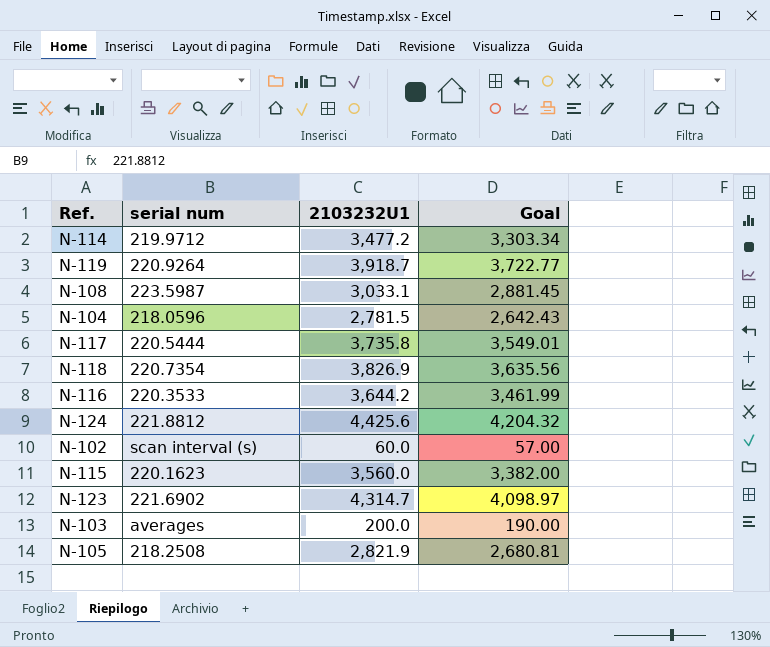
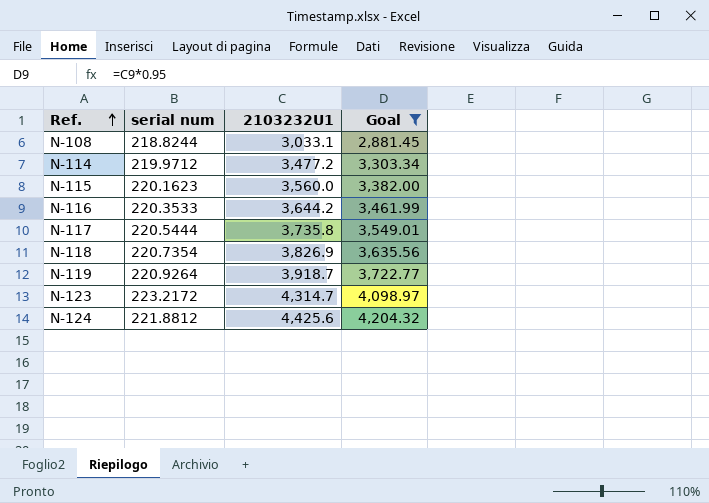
filter: none -> Goal >= 2,881.45
row order: none -> Ref. ascending
N-108 | serial num: 223.5987 -> 218.8244
N-123 | serial num: 221.6902 -> 223.2172

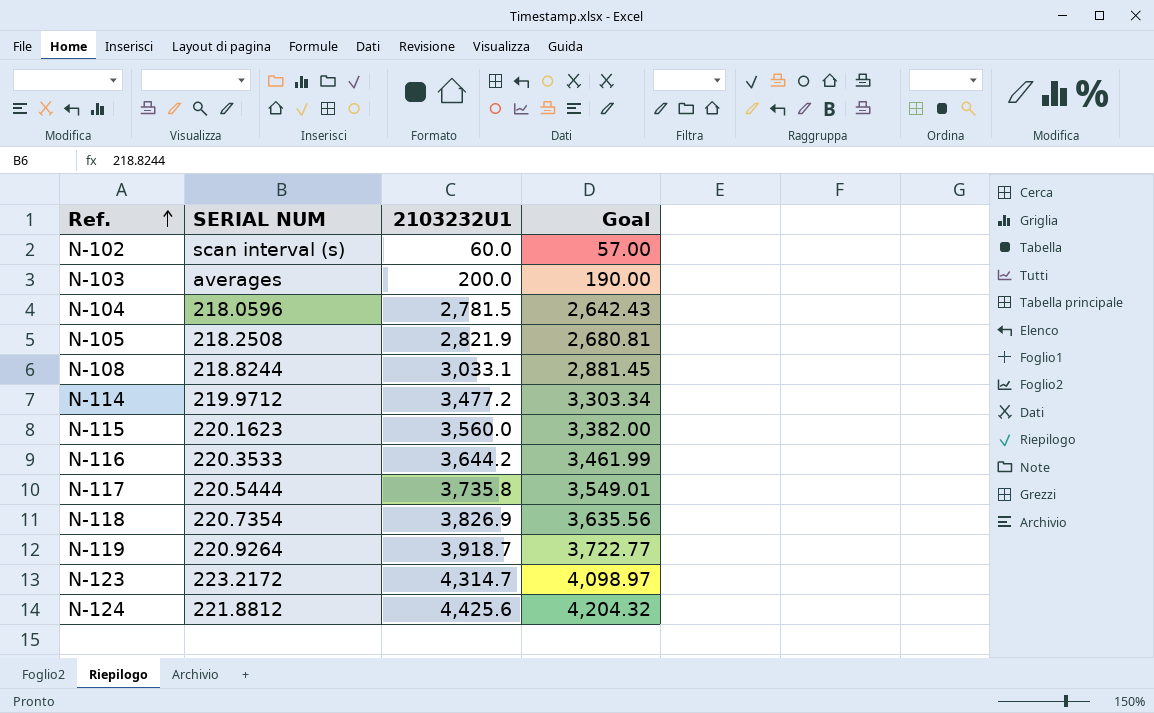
filter: Goal >= 2,881.45 -> none
column name: serial num -> SERIAL NUM

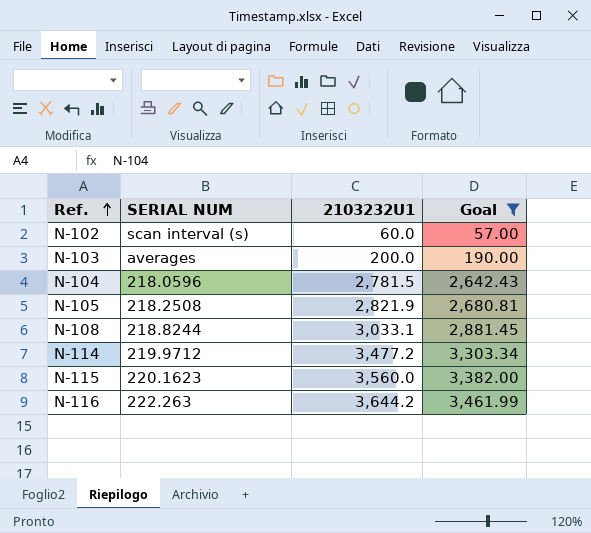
filter: none -> Goal <= 3,461.99
N-116 | SERIAL NUM: 220.3533 -> 222.263

